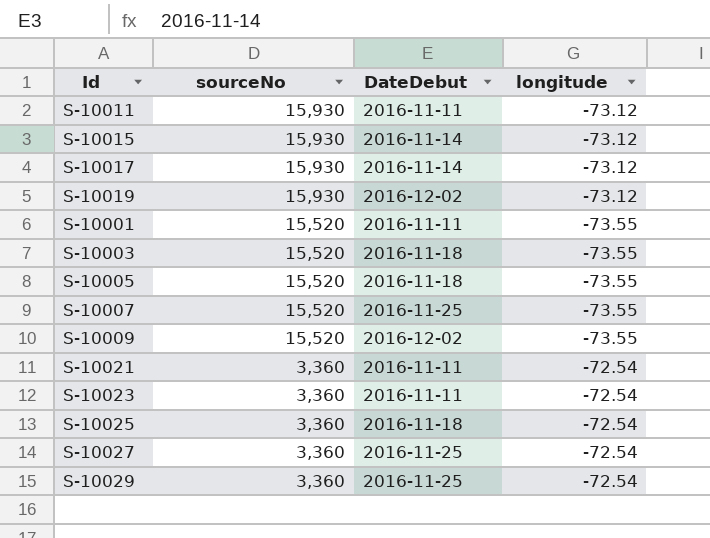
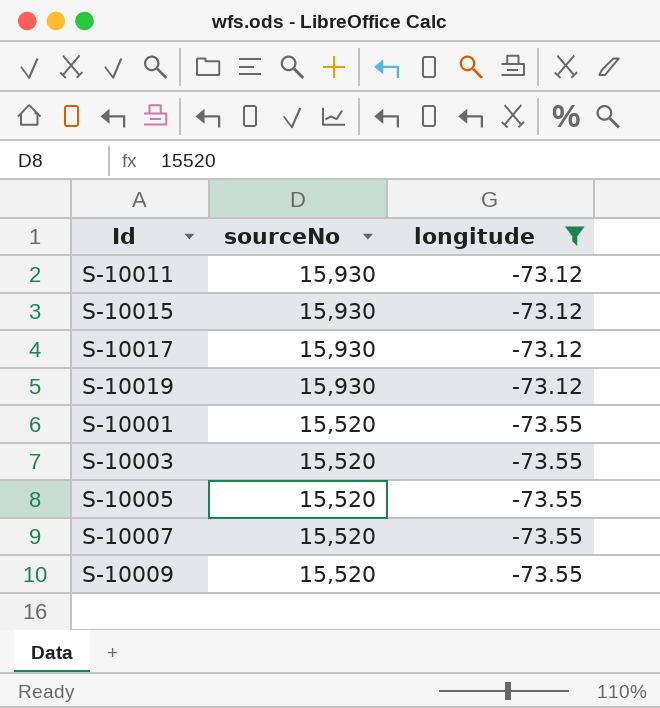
filter: none -> longitude != -72.54
column DateDebut | position: 3 -> none

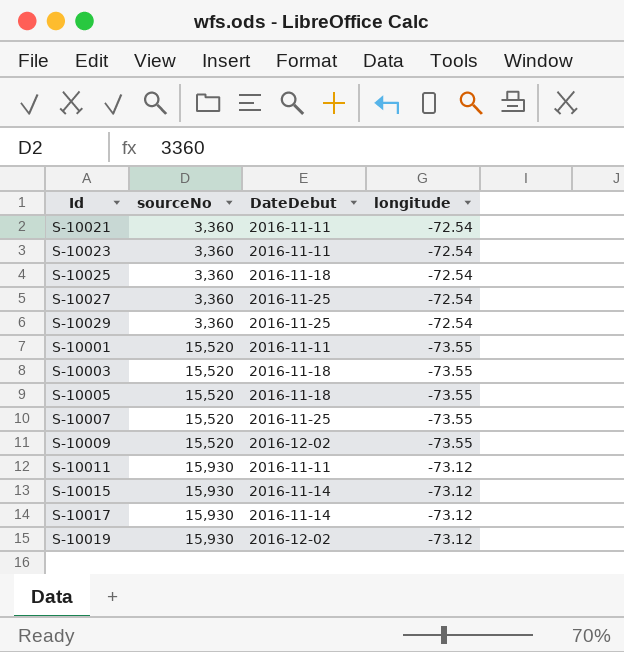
filter: longitude != -72.54 -> none
row order: sourceNo descending -> sourceNo ascending
column DateDebut | position: none -> 3

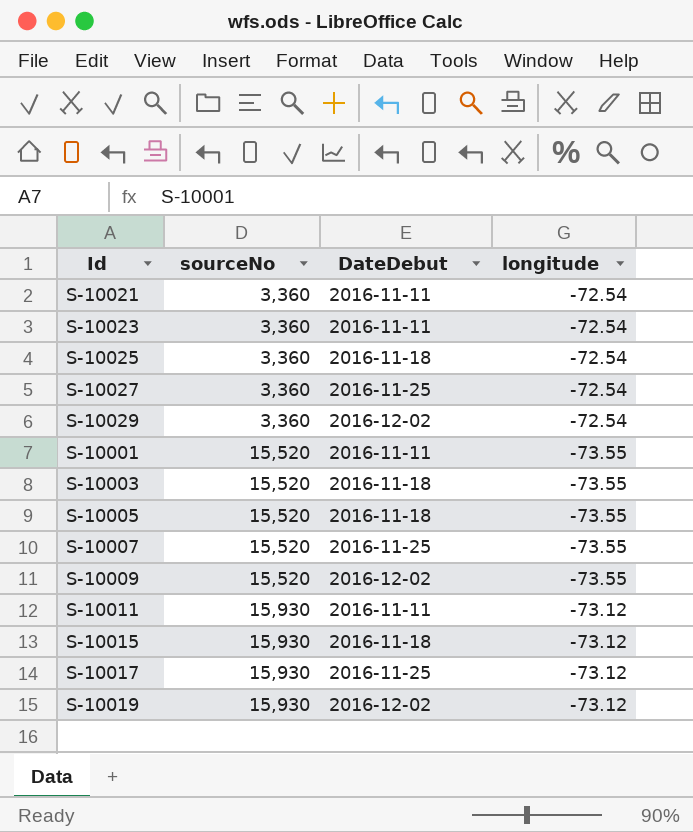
S-10029 | DateDebut: 2016-11-25 -> 2016-12-02
S-10015 | DateDebut: 2016-11-14 -> 2016-11-18
S-10017 | DateDebut: 2016-11-14 -> 2016-11-25

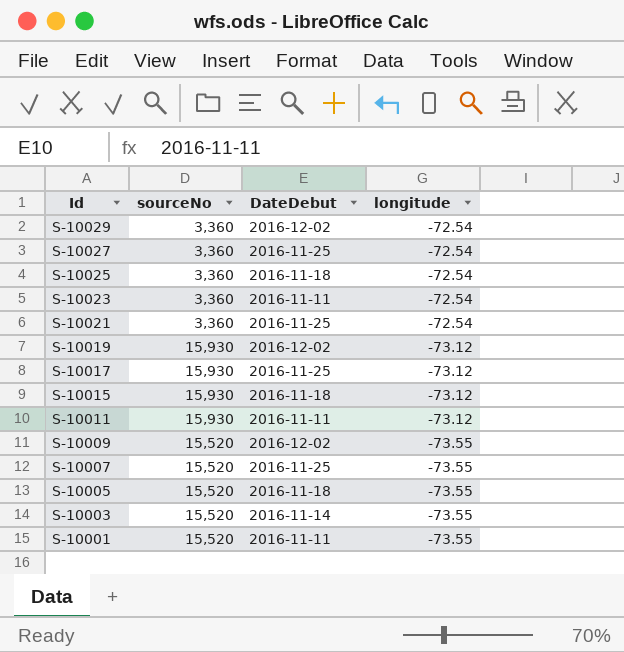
row order: sourceNo ascending -> Id descending
S-10021 | DateDebut: 2016-11-11 -> 2016-11-25
S-10003 | DateDebut: 2016-11-18 -> 2016-11-14

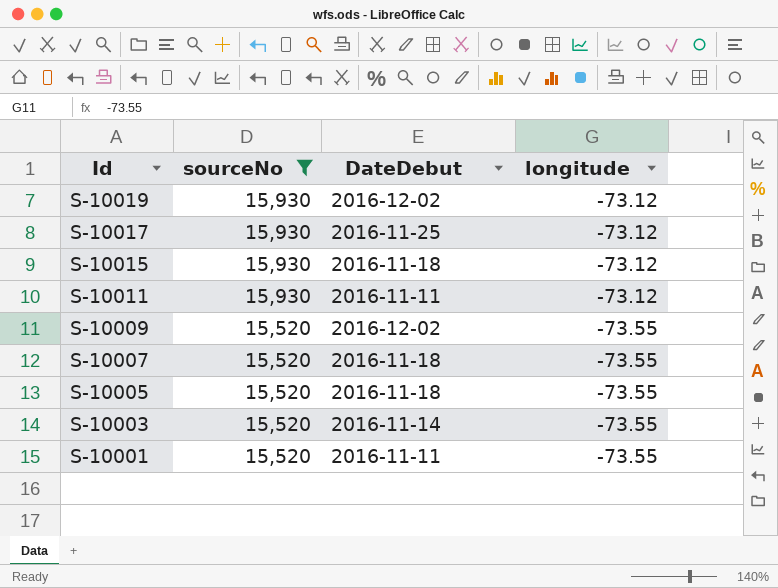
filter: none -> sourceNo != 3,360
S-10007 | DateDebut: 2016-11-25 -> 2016-11-18

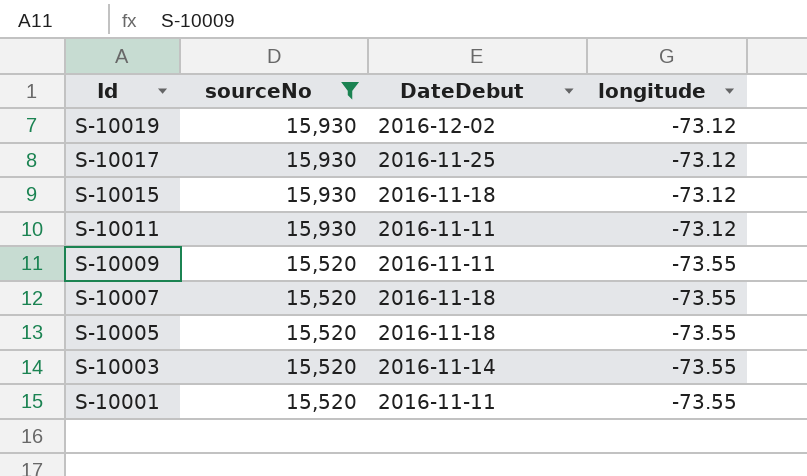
S-10009 | DateDebut: 2016-12-02 -> 2016-11-11

